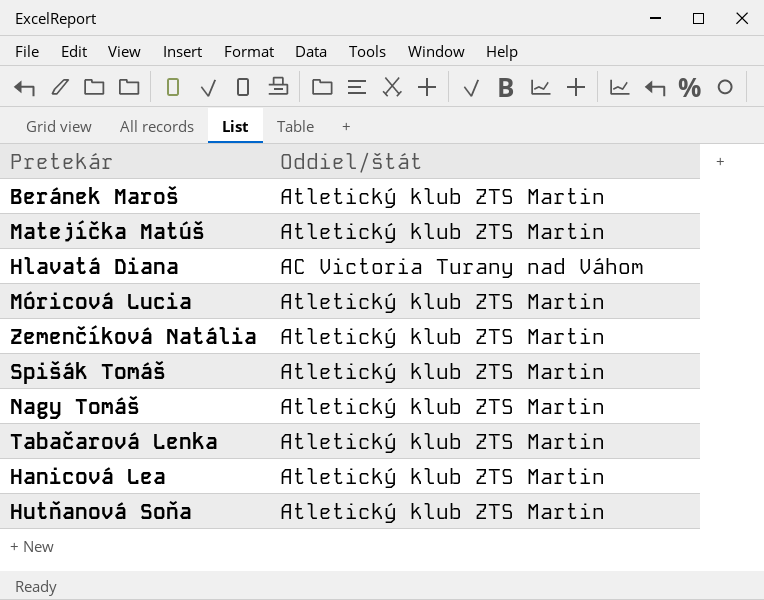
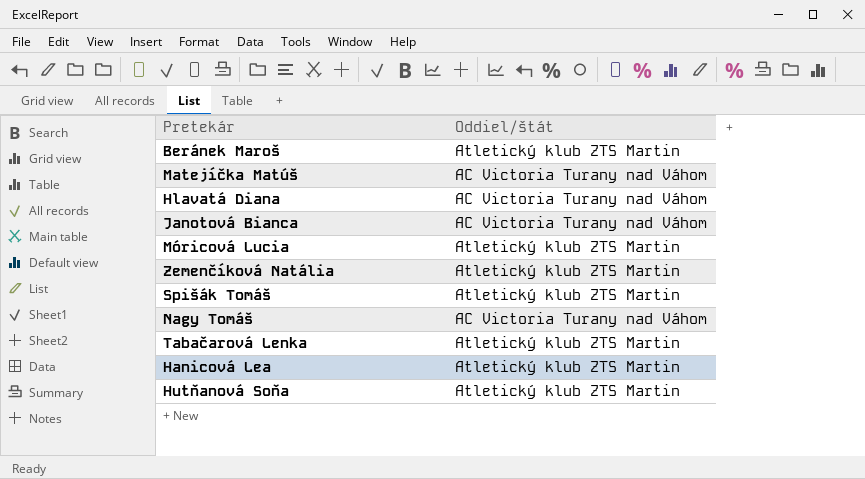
Matejíčka Matúš | Oddiel/štát: Atletický klub ZTS Martin -> AC Victoria Turany nad Váhom
row Janotová Bianca: none -> AC Victoria Turany nad Váhom
Nagy Tomáš | Oddiel/štát: Atletický klub ZTS Martin -> AC Victoria Turany nad Váhom

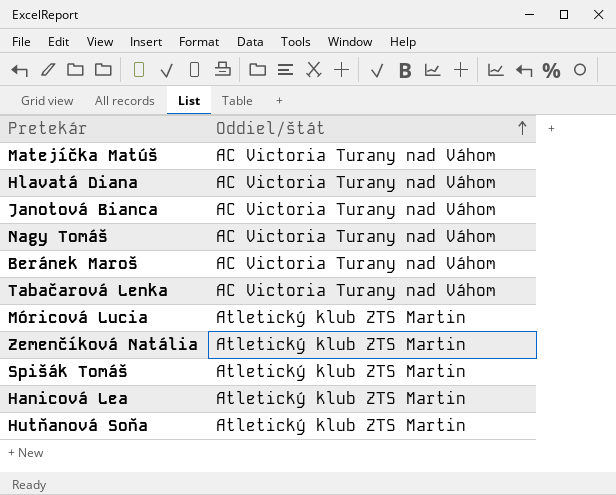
row order: none -> Oddiel/štát ascending
Beránek Maroš | Oddiel/štát: Atletický klub ZTS Martin -> AC Victoria Turany nad Váhom
Tabačarová Lenka | Oddiel/štát: Atletický klub ZTS Martin -> AC Victoria Turany nad Váhom

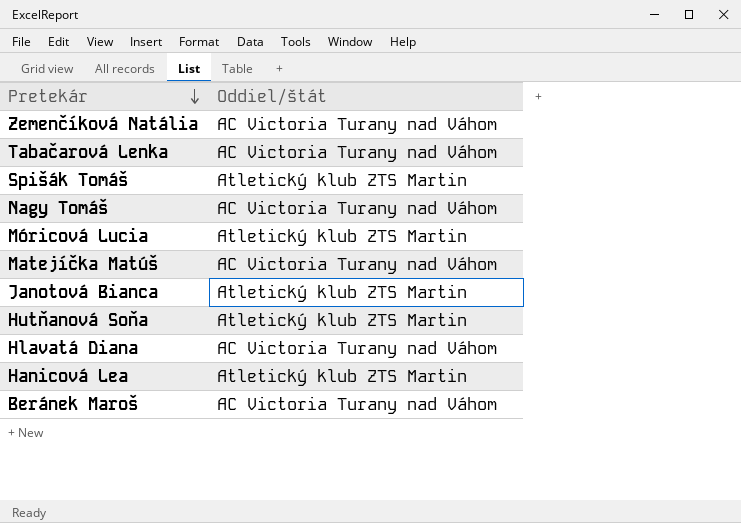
row order: Oddiel/štát ascending -> Pretekár descending
Zemenčíková Natália | Oddiel/štát: Atletický klub ZTS Martin -> AC Victoria Turany nad Váhom
Janotová Bianca | Oddiel/štát: AC Victoria Turany nad Váhom -> Atletický klub ZTS Martin

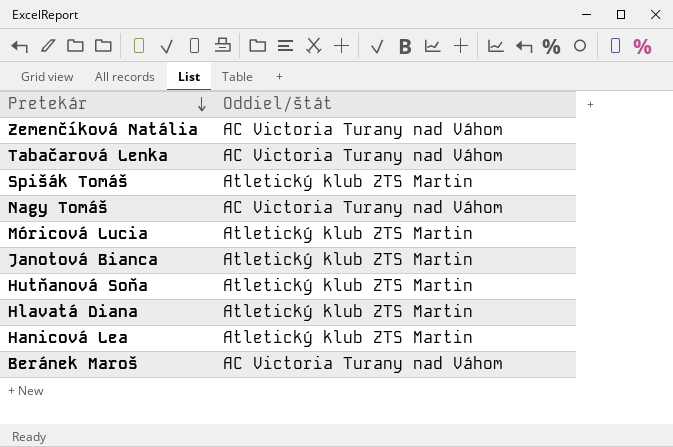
row Matejíčka Matúš: AC Victoria Turany nad Váhom -> none
Hlavatá Diana | Oddiel/štát: AC Victoria Turany nad Váhom -> Atletický klub ZTS Martin

